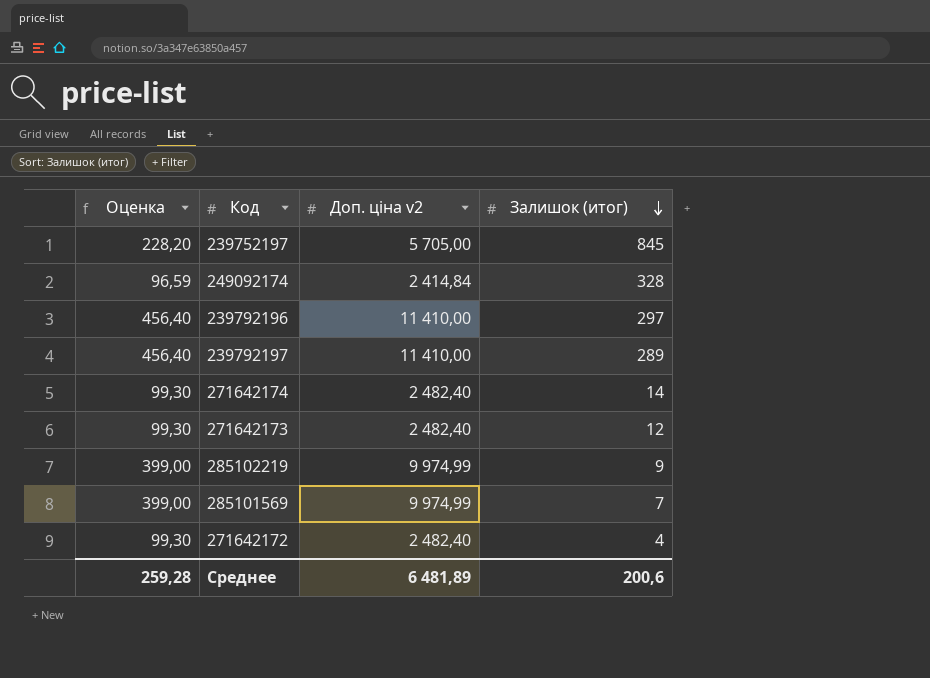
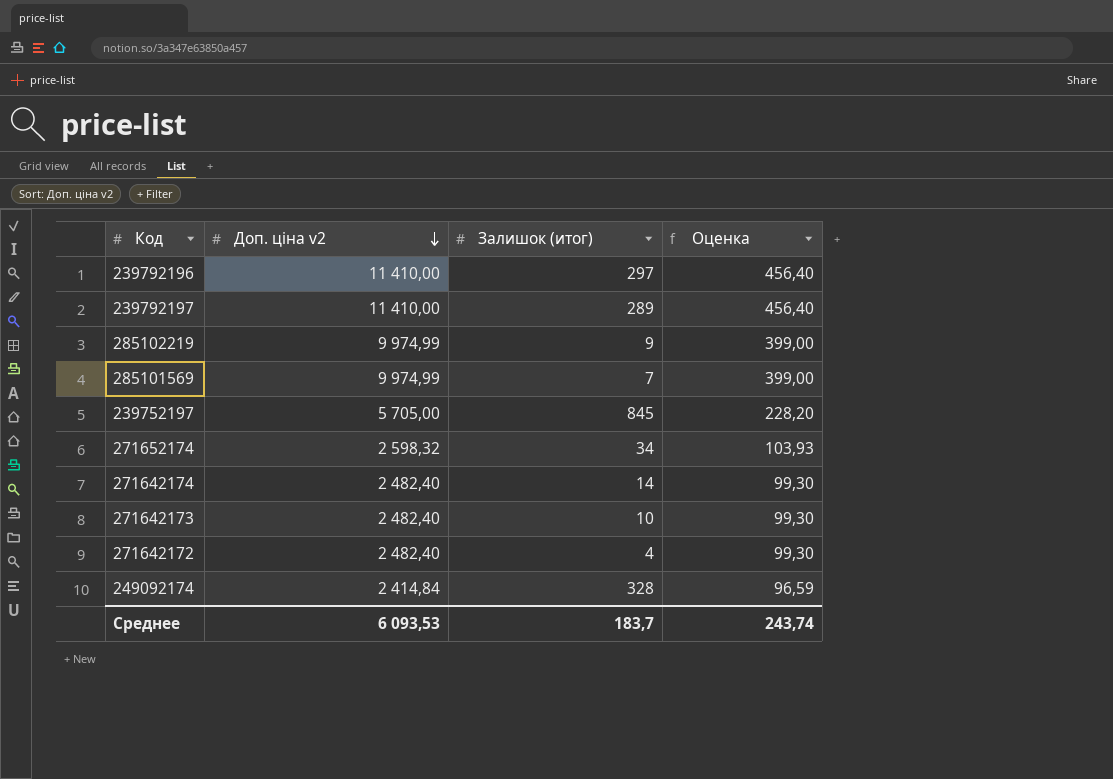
row order: Залишок (итог) descending -> Доп. ціна v2 descending
column Оценка | position: 1 -> 4
row 271652174: none -> 2 598,32 | 34 | 103,93
271642173 | Залишок (итог): 12 -> 10
Среднее | Доп. ціна v2: 6 481,89 -> 6 093,53
Среднее | Залишок (итог): 200,6 -> 183,7
Среднее | Оценка: 259,28 -> 243,74

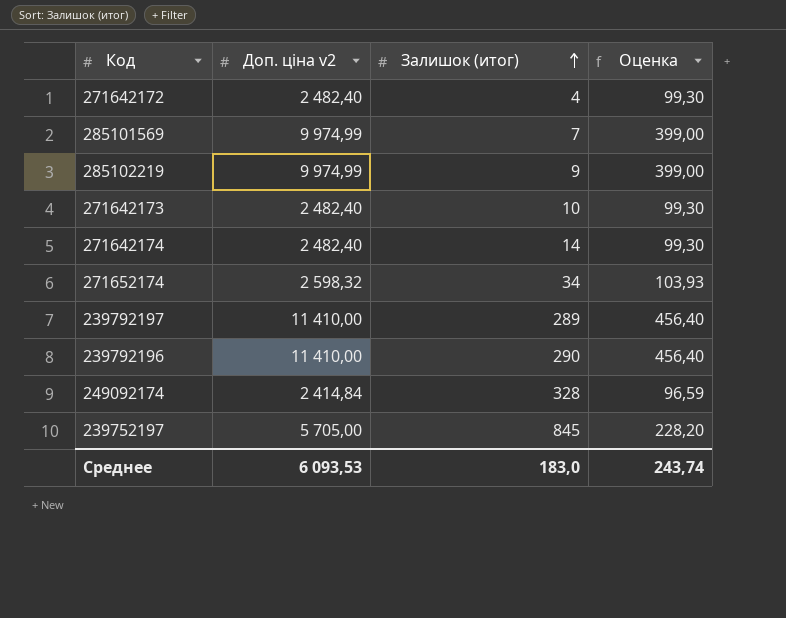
row order: Доп. ціна v2 descending -> Залишок (итог) ascending
239792196 | Залишок (итог): 297 -> 290
Среднее | Залишок (итог): 183,7 -> 183,0

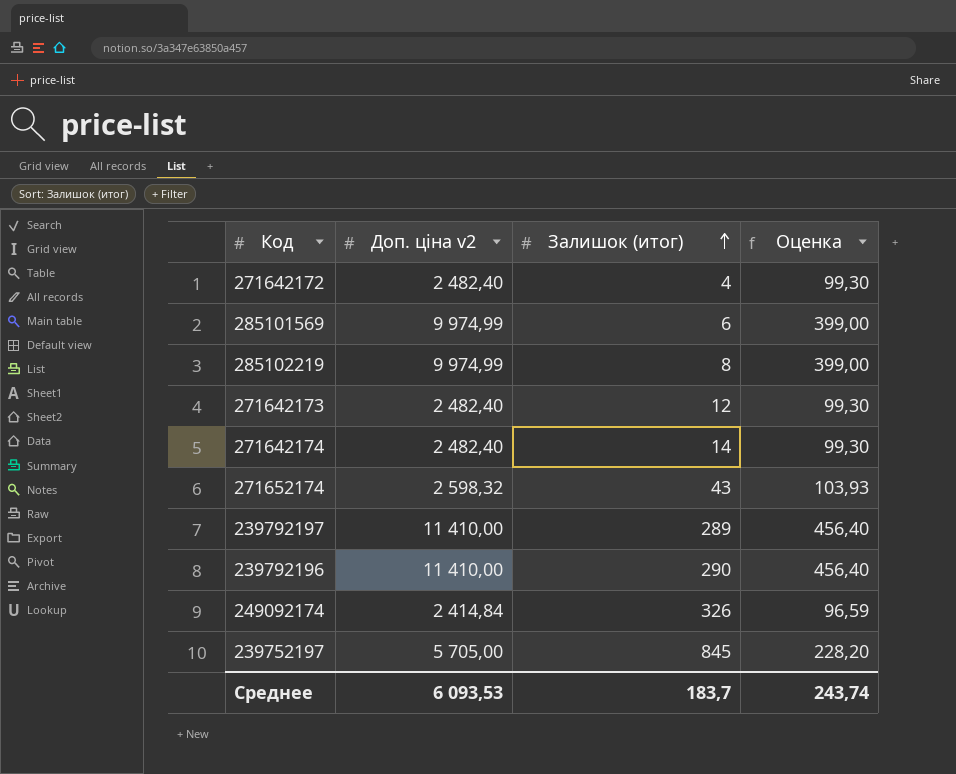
285101569 | Залишок (итог): 7 -> 6
285102219 | Залишок (итог): 9 -> 8
271642173 | Залишок (итог): 10 -> 12
271652174 | Залишок (итог): 34 -> 43
249092174 | Залишок (итог): 328 -> 326
Среднее | Залишок (итог): 183,0 -> 183,7

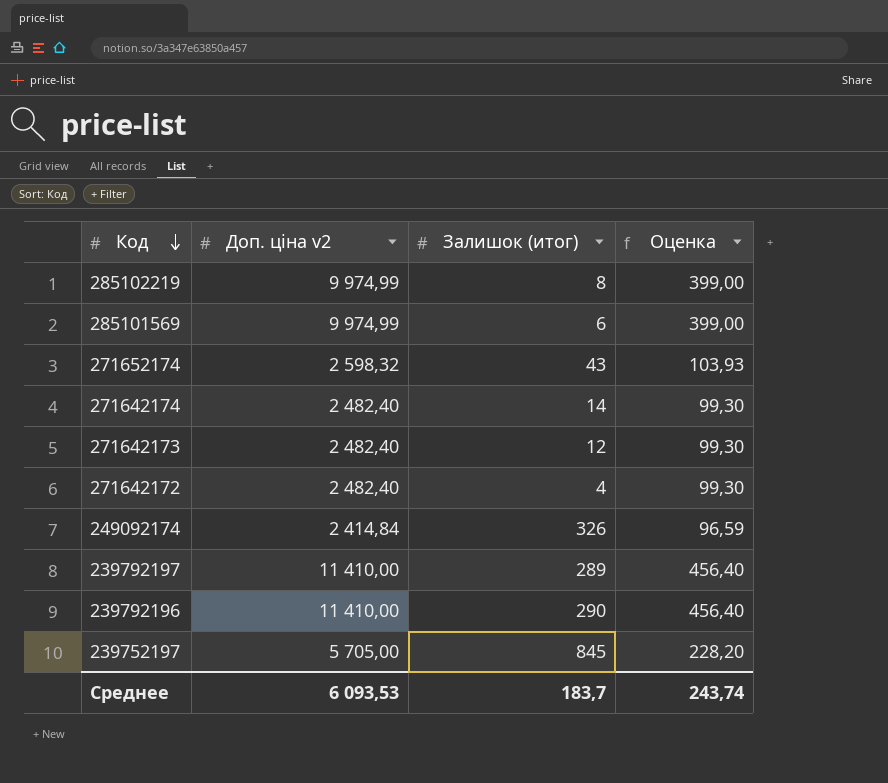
row order: Залишок (итог) ascending -> Код descending

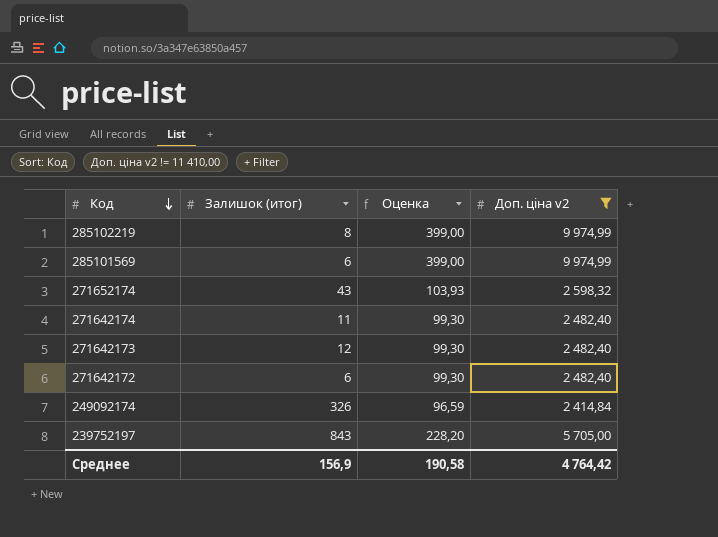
filter: none -> Доп. ціна v2 != 11 410,00
column Доп. ціна v2 | position: 2 -> 4
271642174 | Залишок (итог): 14 -> 11
271642172 | Залишок (итог): 4 -> 6
239752197 | Залишок (итог): 845 -> 843
Среднее | Залишок (итог): 183,7 -> 156,9
Среднее | Оценка: 243,74 -> 190,58
Среднее | Доп. ціна v2: 6 093,53 -> 4 764,42

